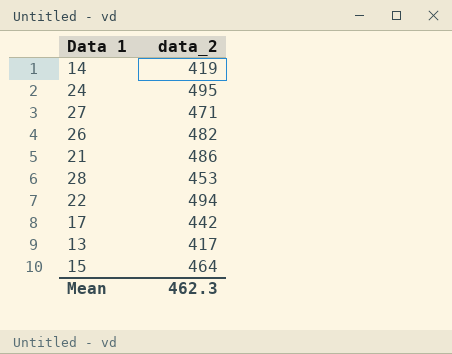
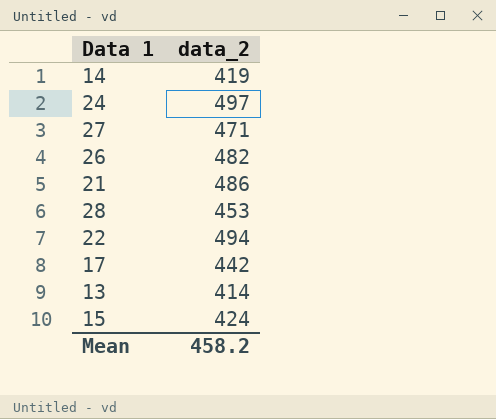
24 | data_2: 495 -> 497
13 | data_2: 417 -> 414
15 | data_2: 464 -> 424
Mean | data_2: 462.3 -> 458.2

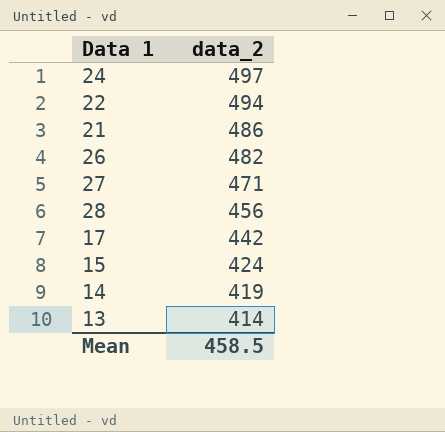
row order: none -> data_2 descending
28 | data_2: 453 -> 456
Mean | data_2: 458.2 -> 458.5

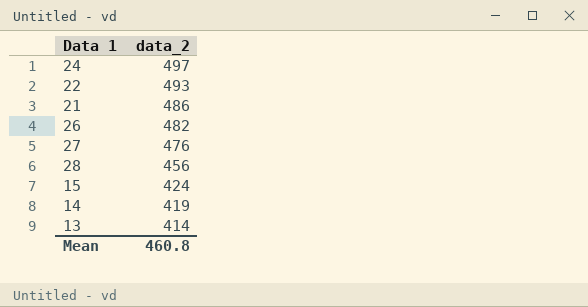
row 17: 442 -> none
22 | data_2: 494 -> 493
27 | data_2: 471 -> 476
Mean | data_2: 458.5 -> 460.8

